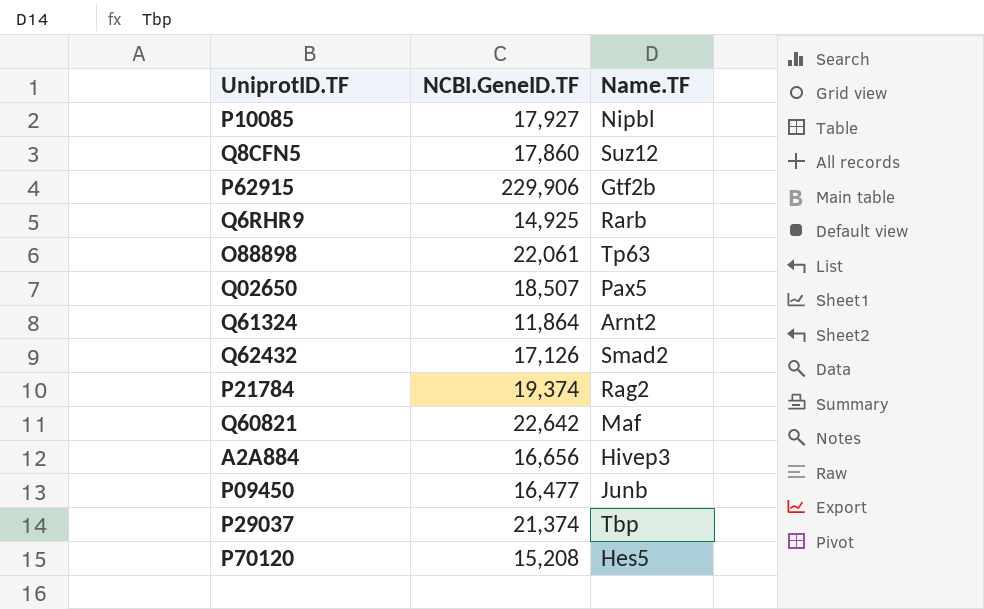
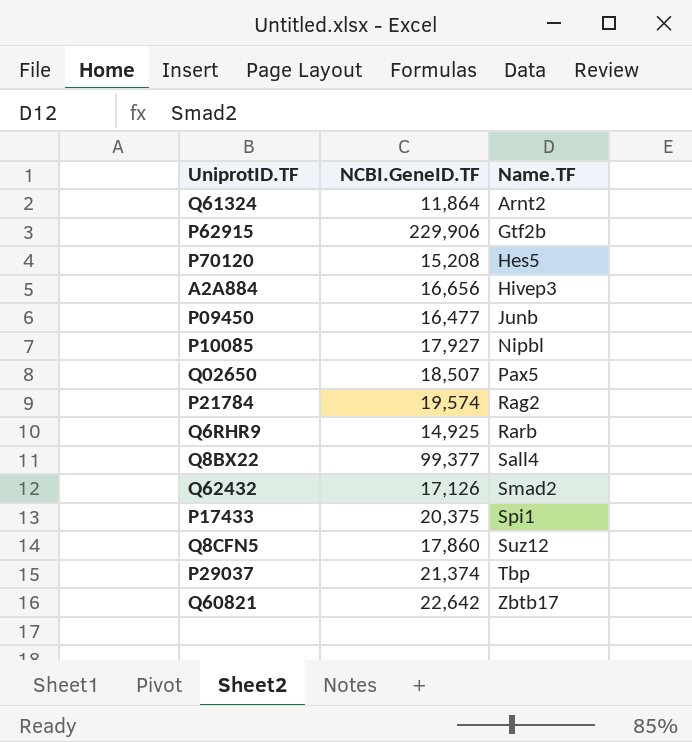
row order: none -> Name.TF ascending
row O88898: 22,061 | Tp63 -> none
P21784 | NCBI.GeneID.TF: 19,374 -> 19,574
row Q8BX22: none -> 99,377 | Sall4
row P17433: none -> 20,375 | Spi1
Q60821 | Name.TF: Maf -> Zbtb17

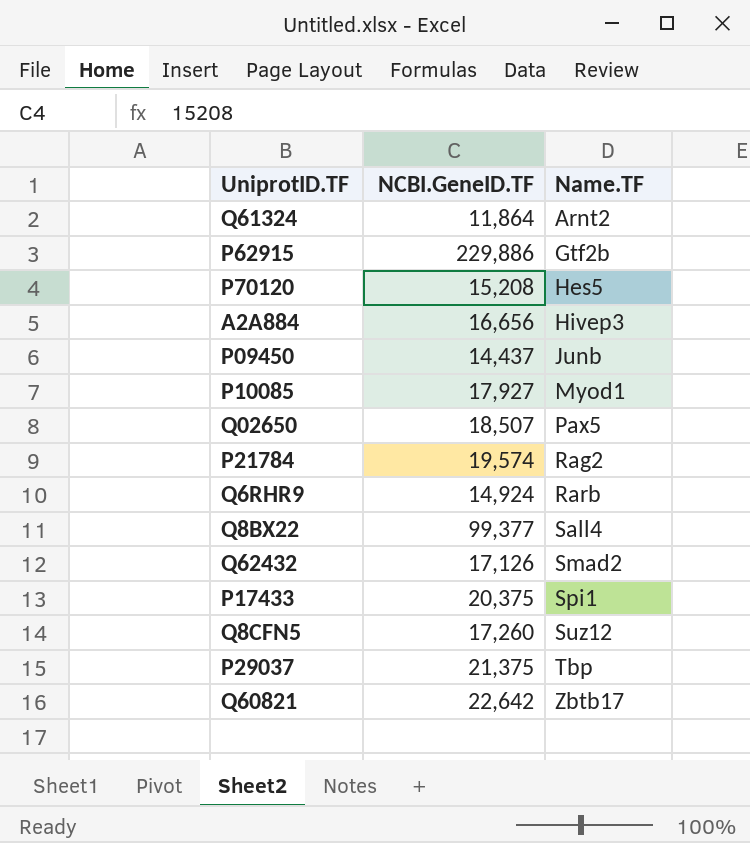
P62915 | NCBI.GeneID.TF: 229,906 -> 229,886
P09450 | NCBI.GeneID.TF: 16,477 -> 14,437
P10085 | Name.TF: Nipbl -> Myod1
Q6RHR9 | NCBI.GeneID.TF: 14,925 -> 14,924
Q8CFN5 | NCBI.GeneID.TF: 17,860 -> 17,260
P29037 | NCBI.GeneID.TF: 21,374 -> 21,375

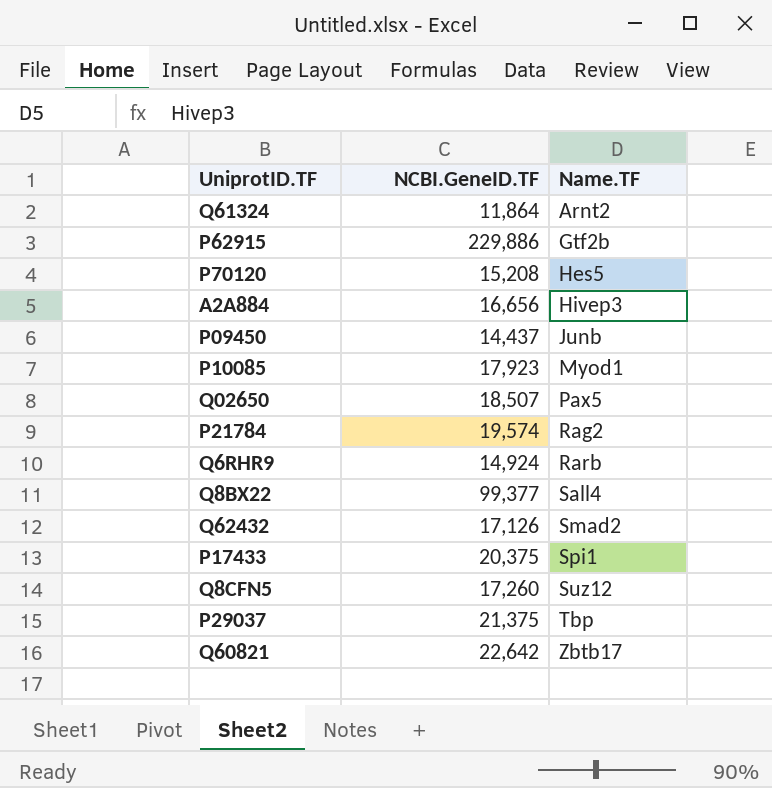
P10085 | NCBI.GeneID.TF: 17,927 -> 17,923

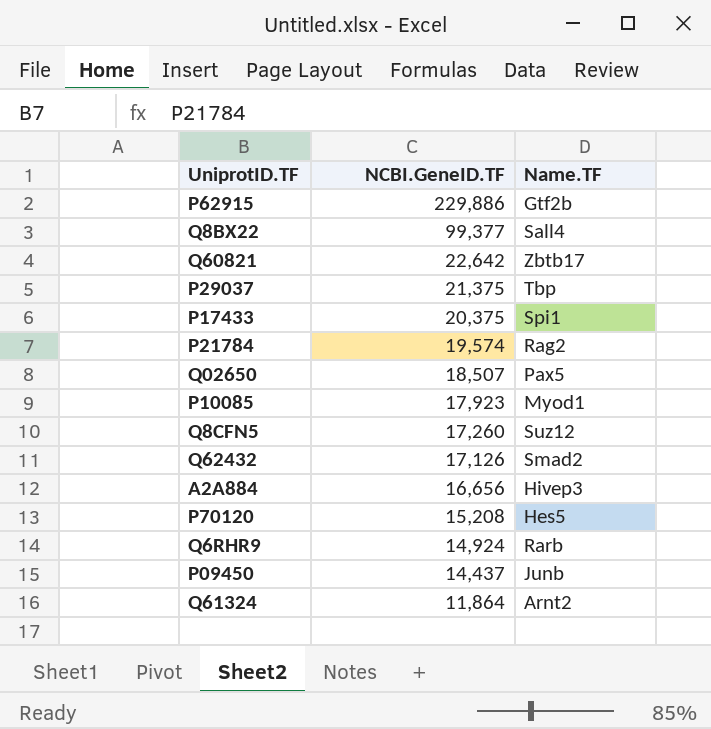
row order: Name.TF ascending -> NCBI.GeneID.TF descending

